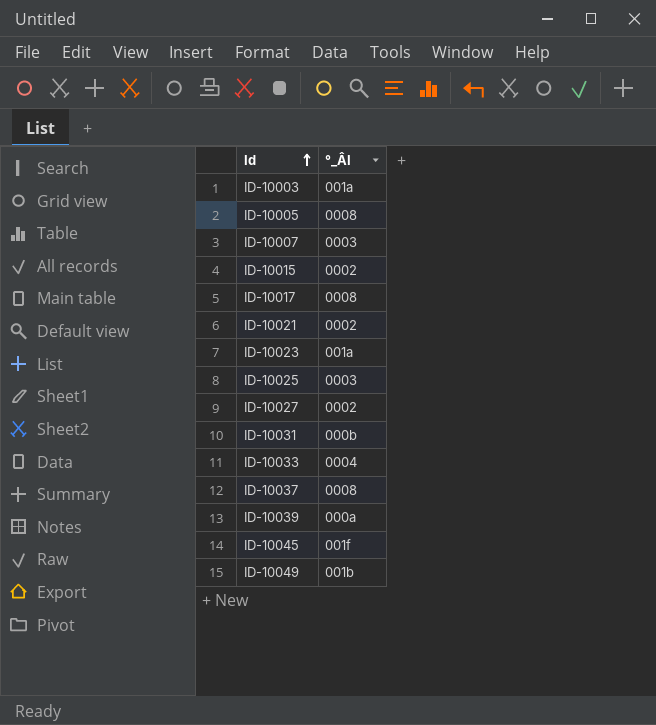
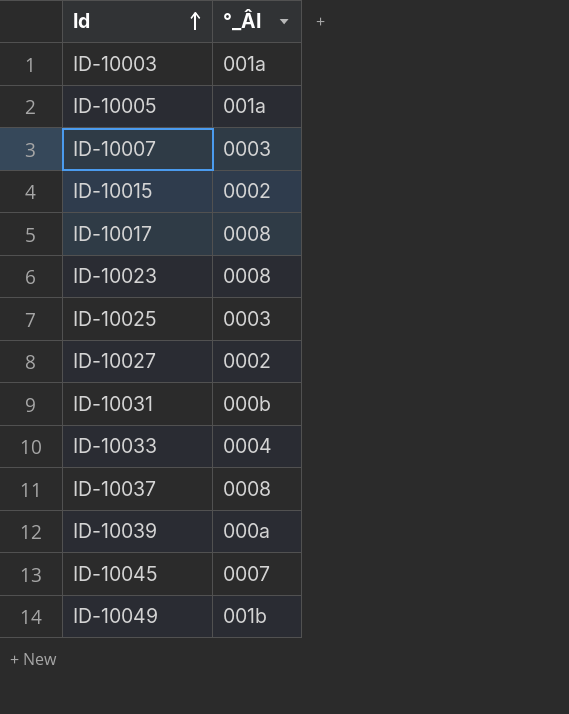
row ID-10021: 0002 -> none
ID-10005 | °_ÂI: 0008 -> 001a
ID-10023 | °_ÂI: 001a -> 0008
ID-10045 | °_ÂI: 001f -> 0007

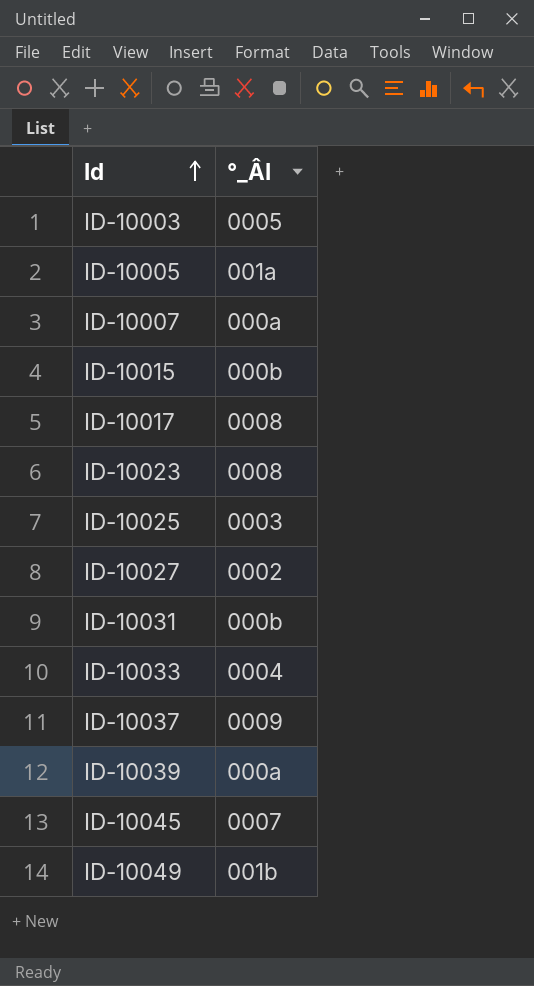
ID-10003 | °_ÂI: 001a -> 0005
ID-10007 | °_ÂI: 0003 -> 000a
ID-10015 | °_ÂI: 0002 -> 000b
ID-10037 | °_ÂI: 0008 -> 0009

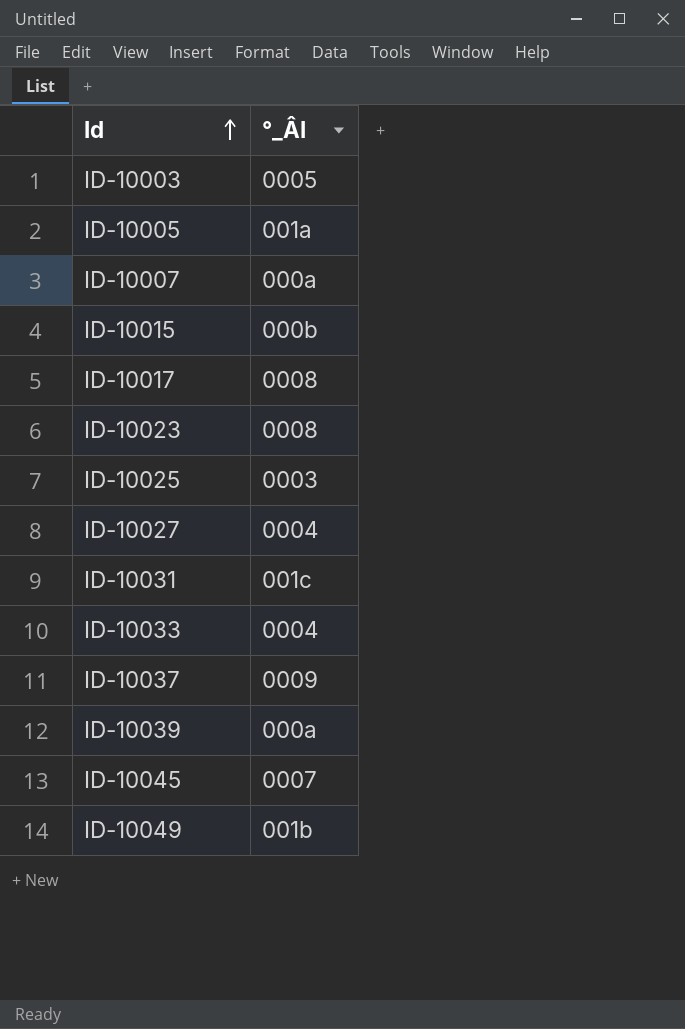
ID-10027 | °_ÂI: 0002 -> 0004
ID-10031 | °_ÂI: 000b -> 001c

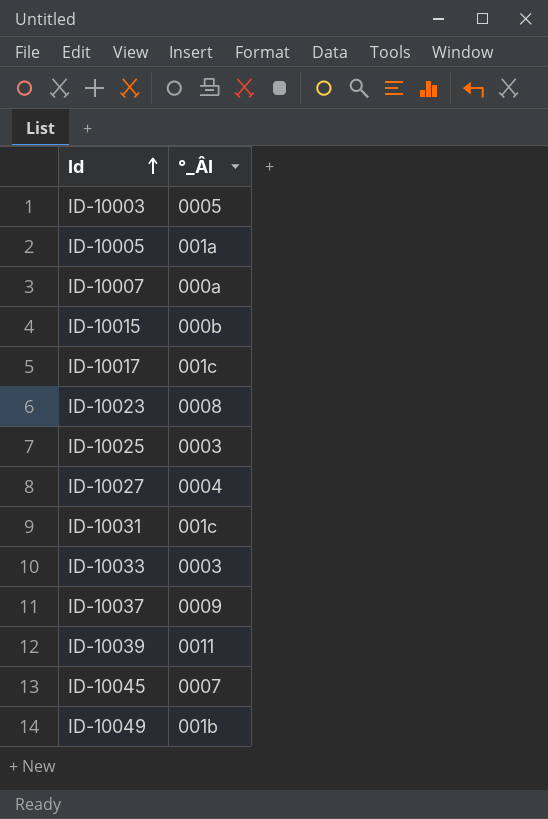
ID-10017 | °_ÂI: 0008 -> 001c
ID-10033 | °_ÂI: 0004 -> 0003
ID-10039 | °_ÂI: 000a -> 0011

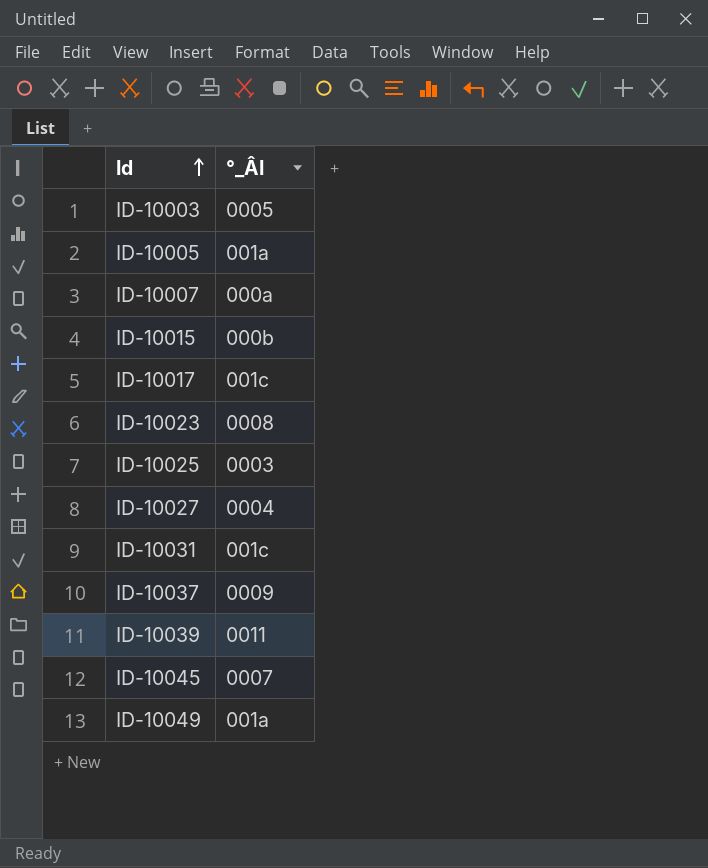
row ID-10033: 0003 -> none
ID-10049 | °_ÂI: 001b -> 001a

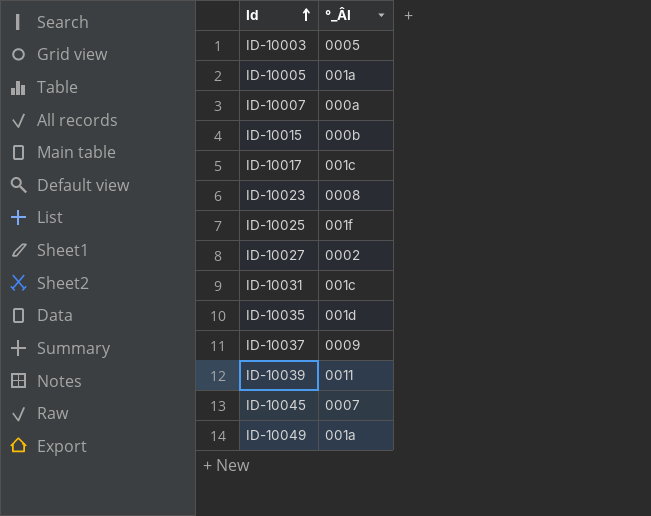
ID-10025 | °_ÂI: 0003 -> 001f
ID-10027 | °_ÂI: 0004 -> 0002
row ID-10035: none -> 001d

